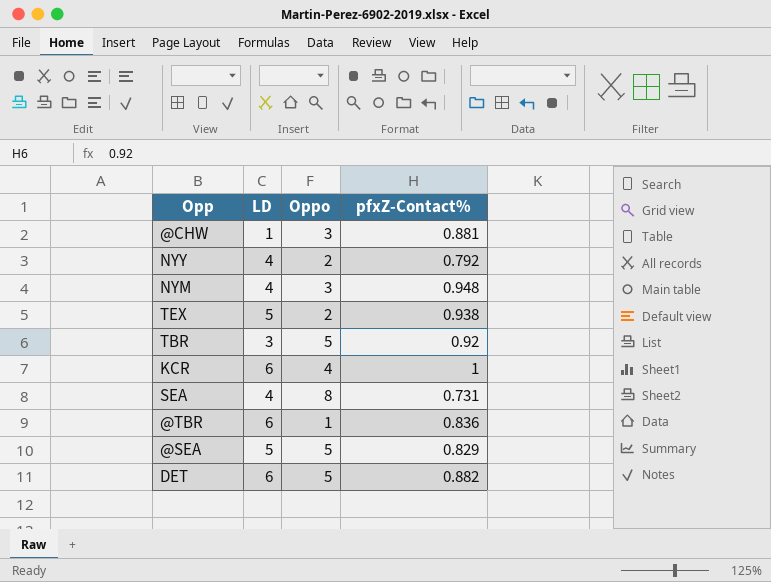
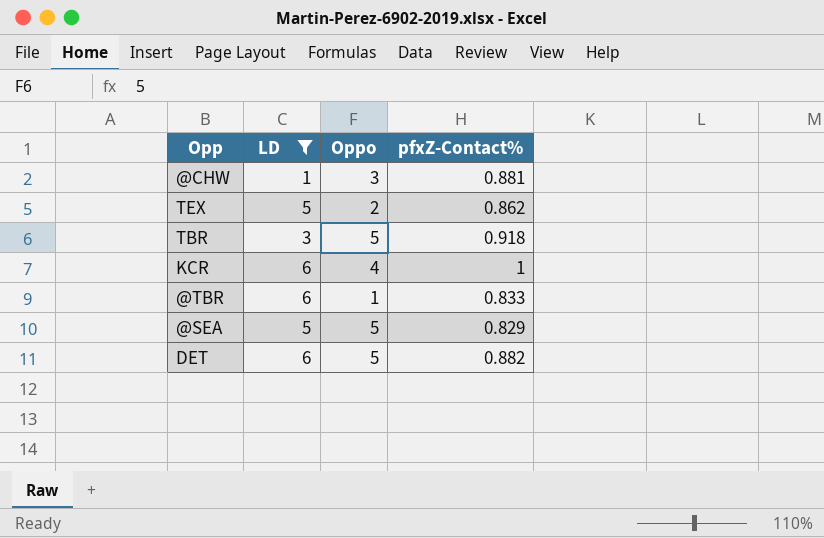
filter: none -> LD != 4
TEX | pfxZ-Contact%: 0.938 -> 0.862
TBR | pfxZ-Contact%: 0.92 -> 0.918
@TBR | pfxZ-Contact%: 0.836 -> 0.833

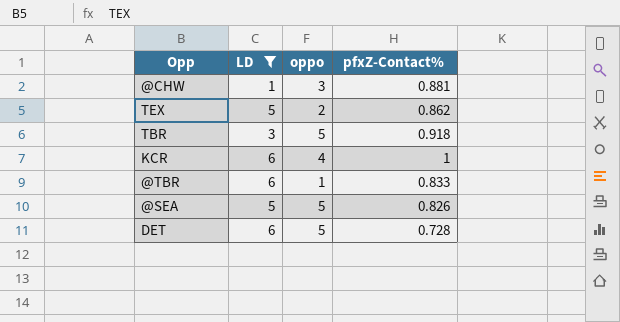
column name: Oppo -> oppo
@SEA | pfxZ-Contact%: 0.829 -> 0.826
DET | pfxZ-Contact%: 0.882 -> 0.728

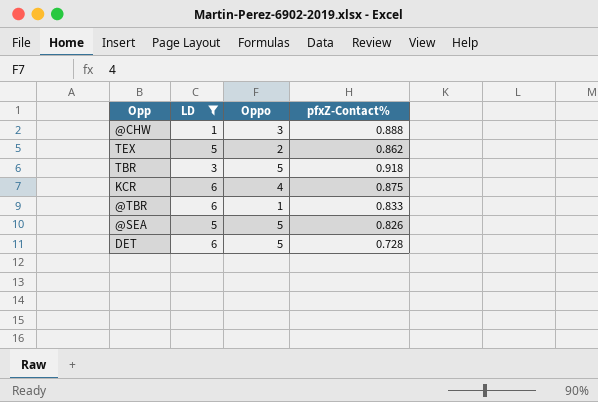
column name: oppo -> Oppo
@CHW | pfxZ-Contact%: 0.881 -> 0.888
KCR | pfxZ-Contact%: 1 -> 0.875

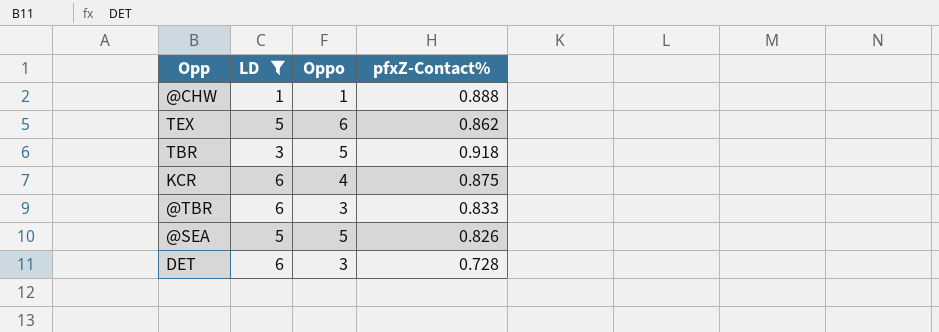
@CHW | Oppo: 3 -> 1
TEX | Oppo: 2 -> 6
@TBR | Oppo: 1 -> 3
DET | Oppo: 5 -> 3

